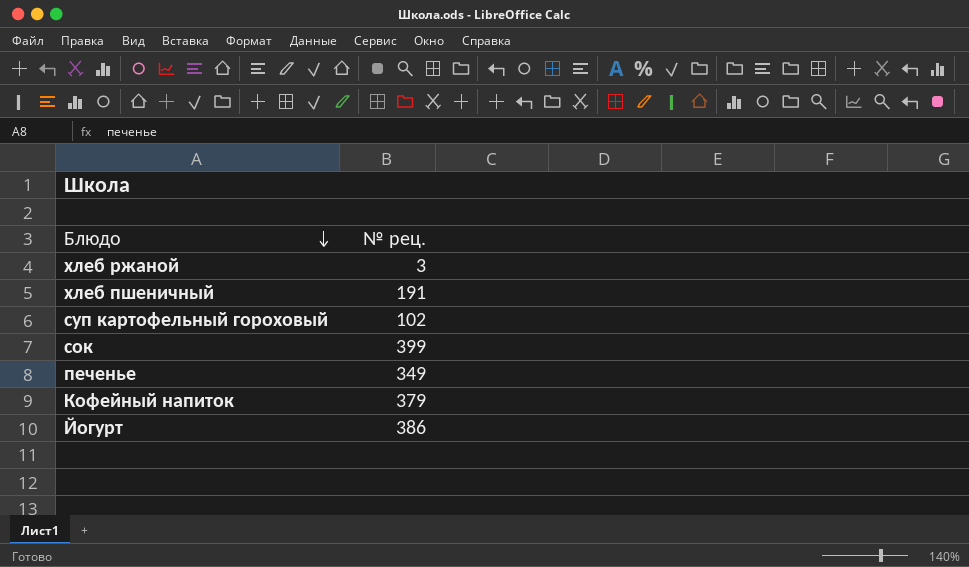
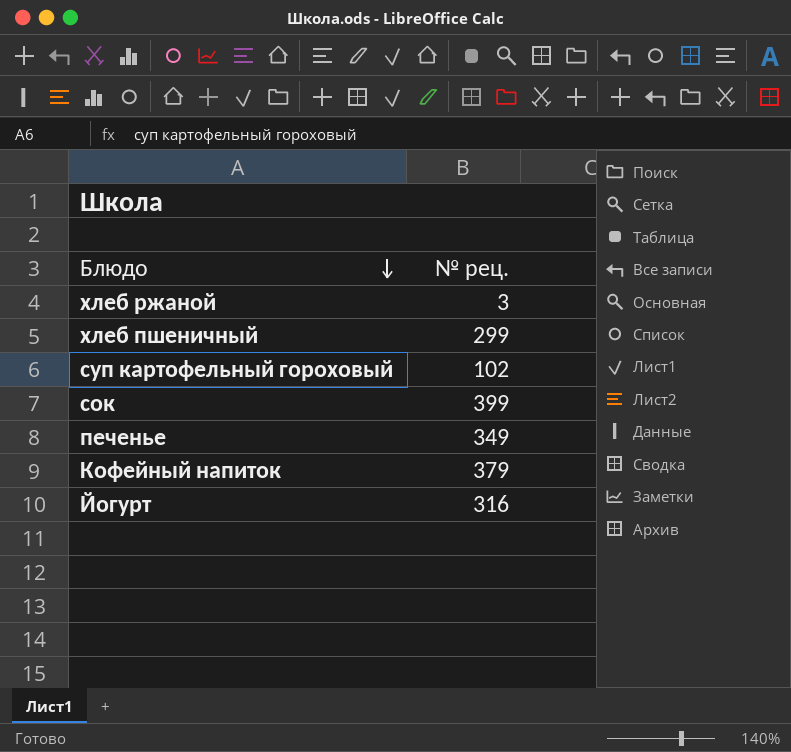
хлеб пшеничный | № рец.: 191 -> 299
Йогурт | № рец.: 386 -> 316

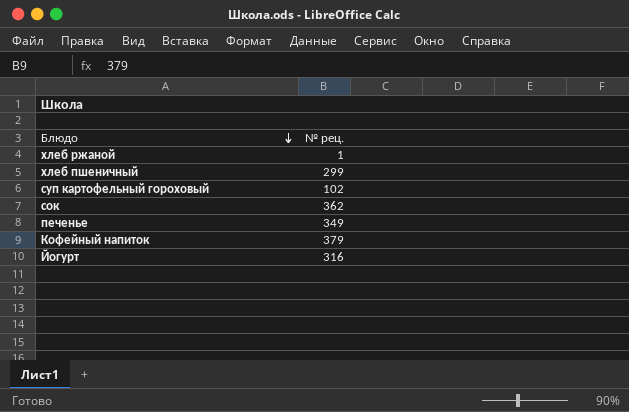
хлеб ржаной | № рец.: 3 -> 1
сок | № рец.: 399 -> 362

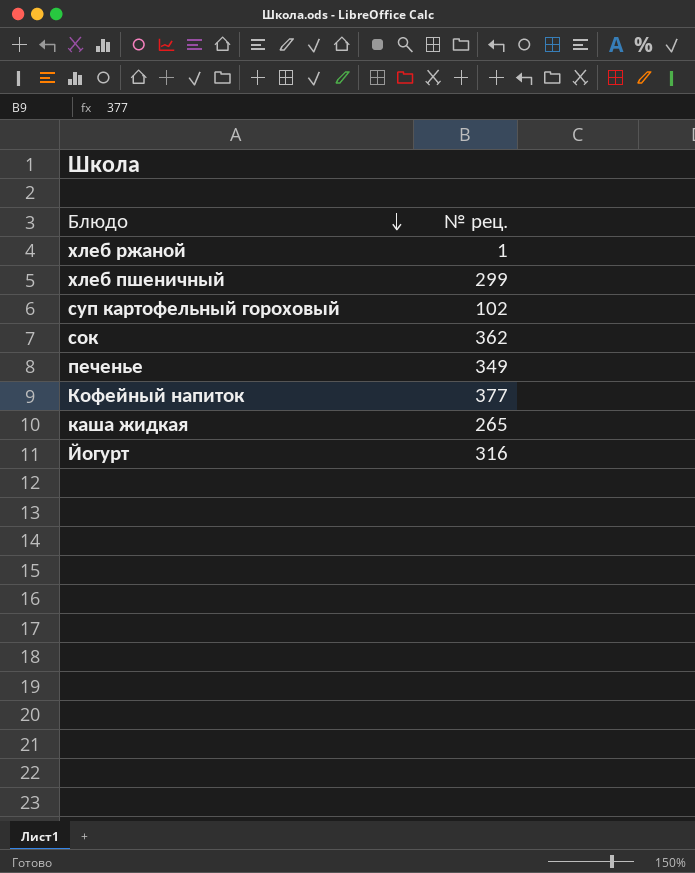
Кофейный напиток | № рец.: 379 -> 377
row каша жидкая: none -> 265

